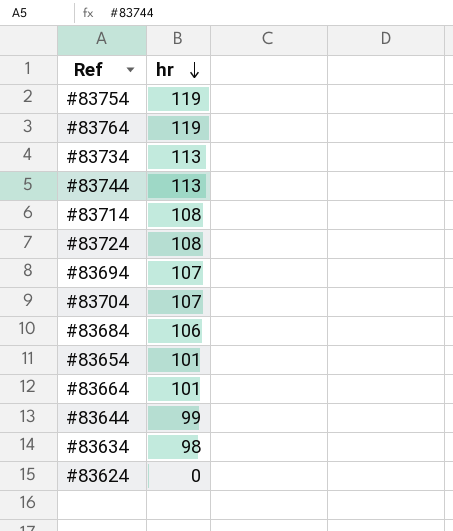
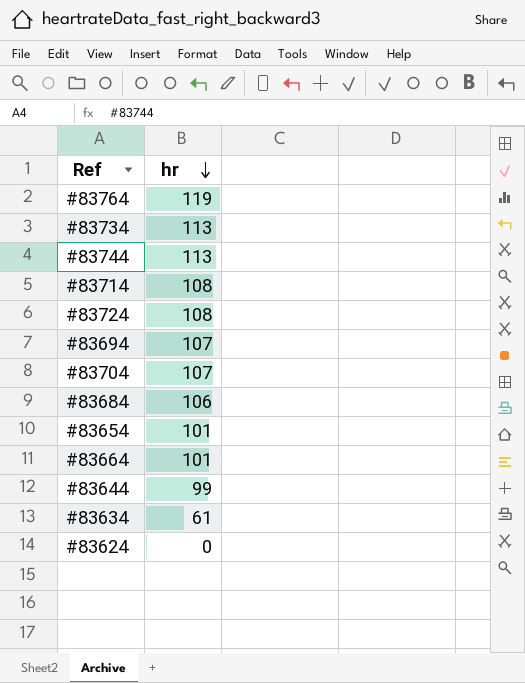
row #83754: 119 -> none
#83634 | hr: 98 -> 61

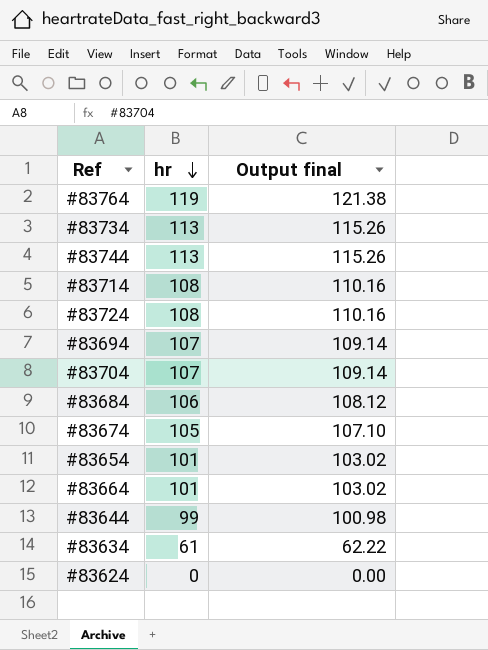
column Output final | formula: none -> [hr] * 1.02
row #83674: none -> 105 | 107.10

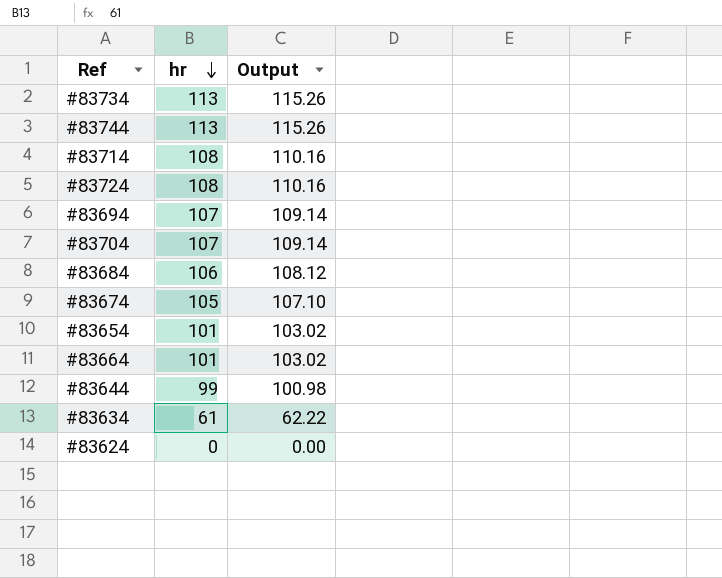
column name: Output final -> Output
row #83764: 119 | 121.38 -> none

